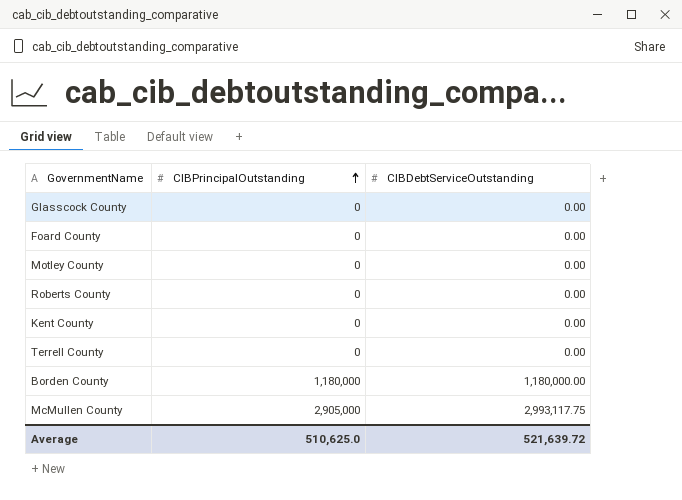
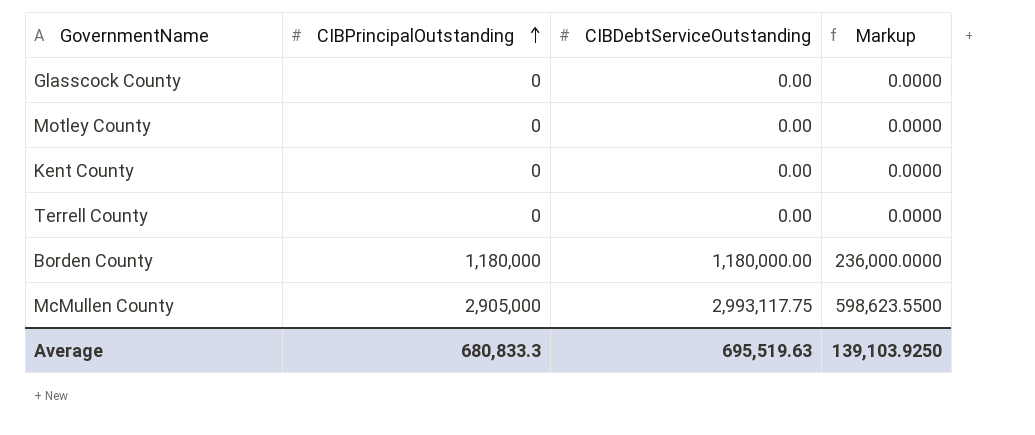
column Markup | formula: none -> [CIBDebtServiceOutstanding] * 0.2
row Foard County: 0 | 0.00 -> none
row Roberts County: 0 | 0.00 -> none
Average | CIBPrincipalOutstanding: 510,625.0 -> 680,833.3
Average | CIBDebtServiceOutstanding: 521,639.72 -> 695,519.63

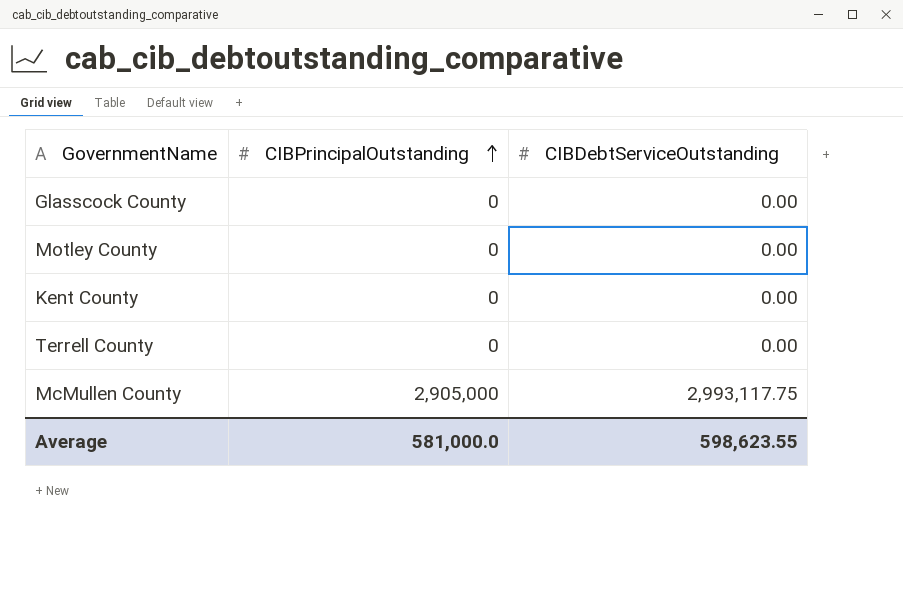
column Markup | formula: [CIBDebtServiceOutstanding] * 0.2 -> none
row Borden County: 1,180,000 | 1,180,000.00 | 236,000.0000 -> none
Average | CIBPrincipalOutstanding: 680,833.3 -> 581,000.0
Average | CIBDebtServiceOutstanding: 695,519.63 -> 598,623.55

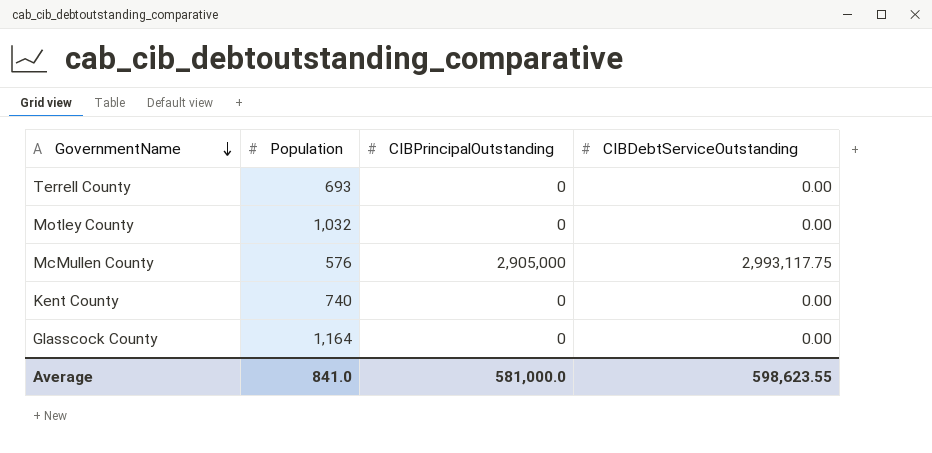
row order: CIBPrincipalOutstanding ascending -> GovernmentName descending
column Population | position: none -> 2

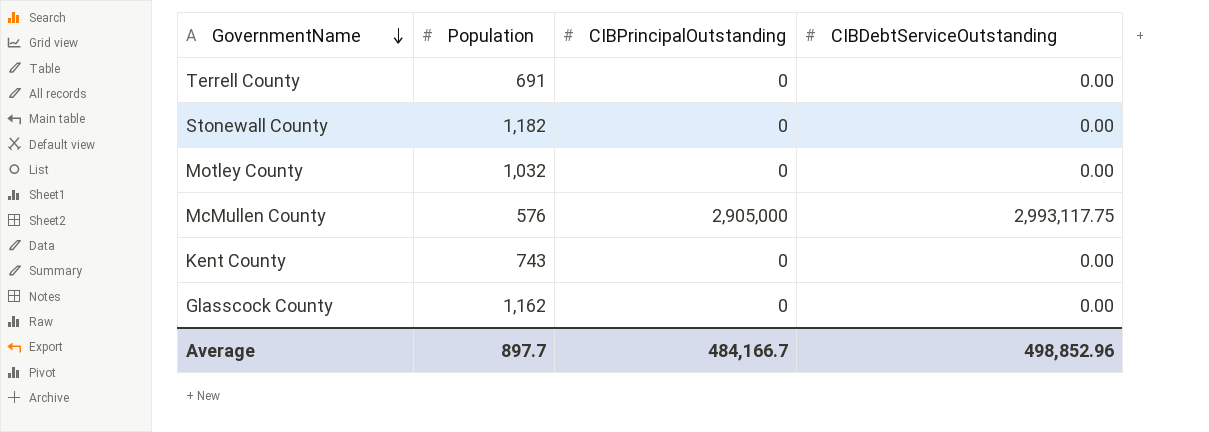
Terrell County | Population: 693 -> 691
row Stonewall County: none -> 1,182 | 0 | 0.00
Kent County | Population: 740 -> 743
Glasscock County | Population: 1,164 -> 1,162
Average | Population: 841.0 -> 897.7
Average | CIBPrincipalOutstanding: 581,000.0 -> 484,166.7
Average | CIBDebtServiceOutstanding: 598,623.55 -> 498,852.96

